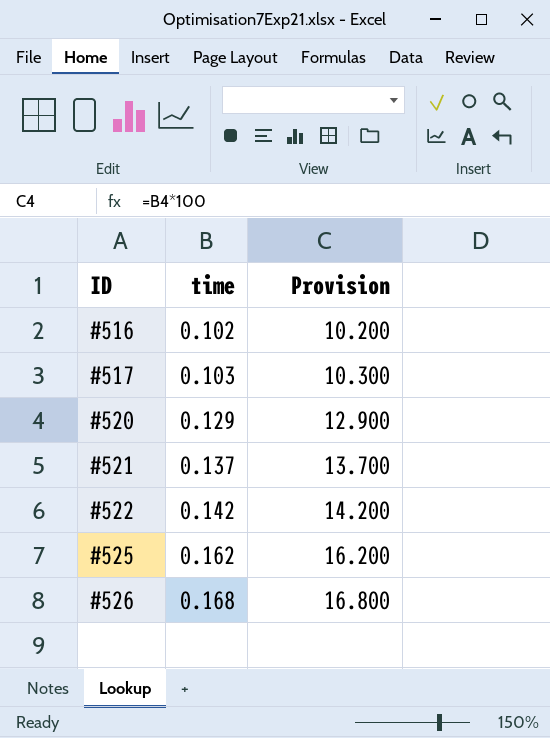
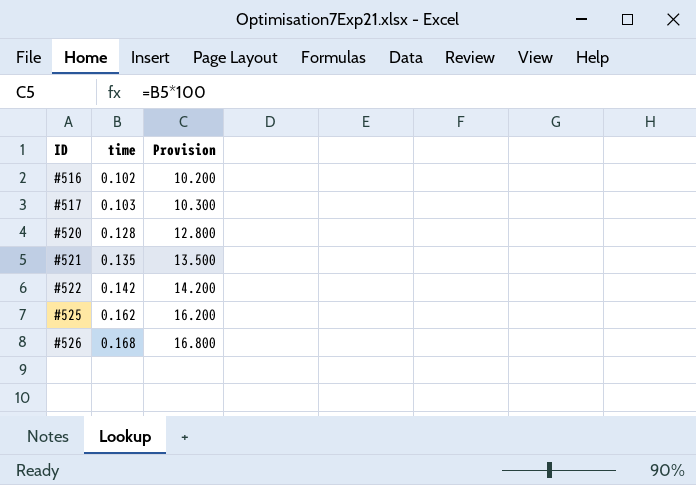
#520 | time: 0.129 -> 0.128
#520 | Provision: 12.900 -> 12.800
#521 | time: 0.137 -> 0.135
#521 | Provision: 13.700 -> 13.500

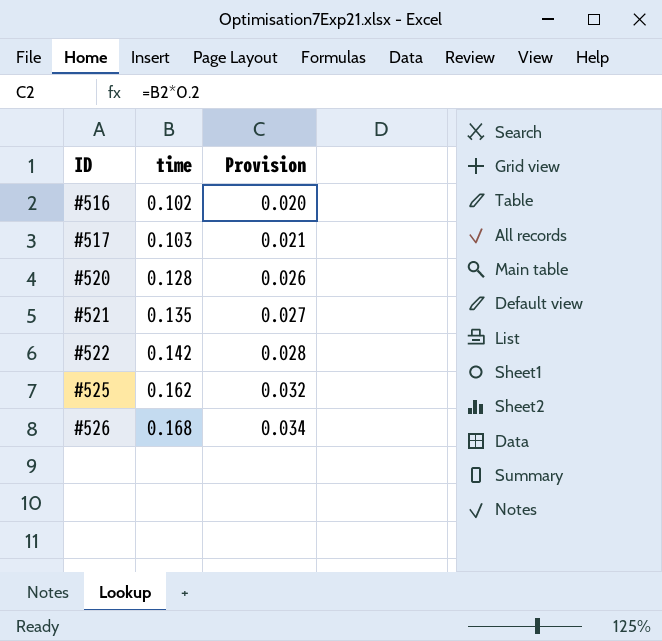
column Provision | formula: [time] * 100 -> [time] * 0.2

